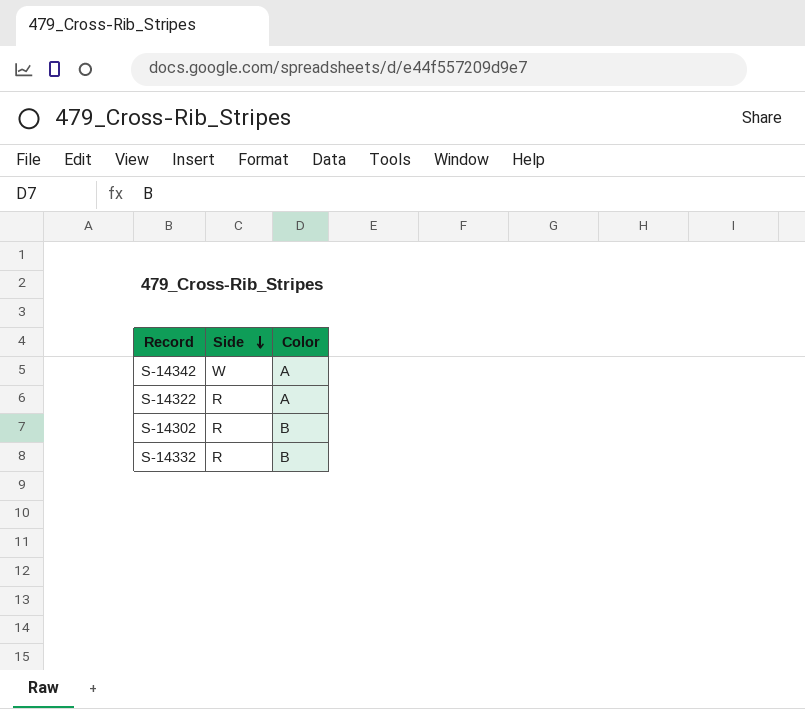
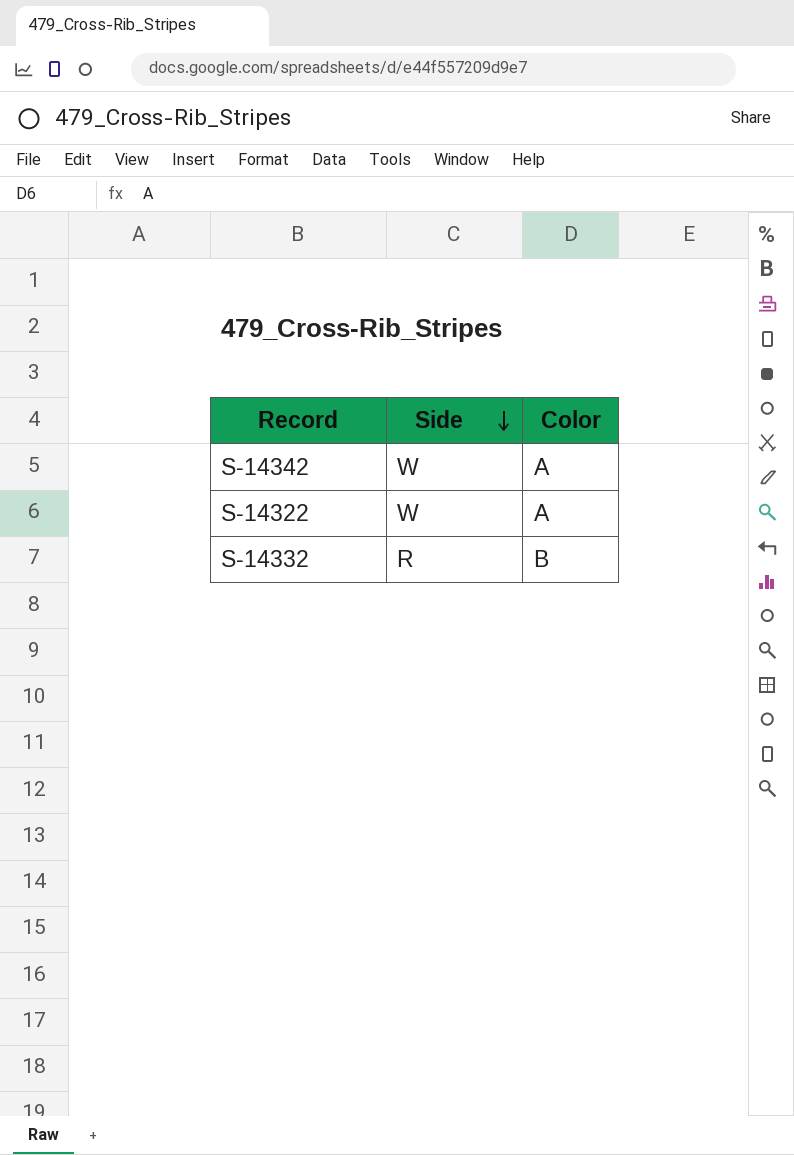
row S-14302: R | B -> none
S-14322 | Side: R -> W

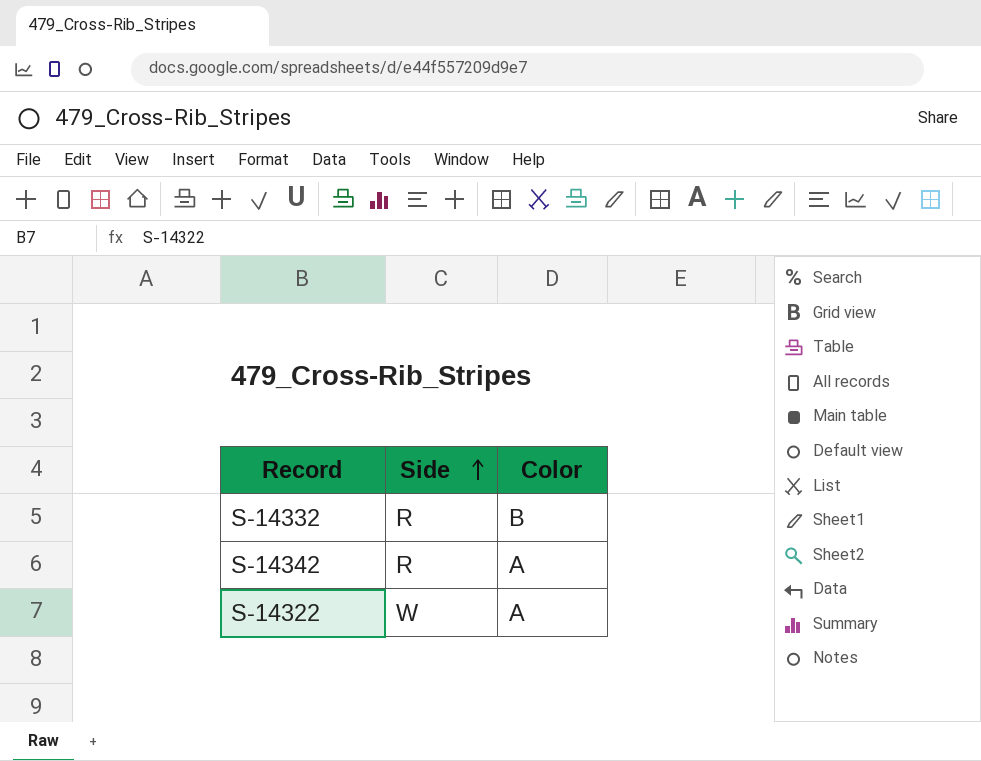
row order: Side descending -> Side ascending
S-14342 | Side: W -> R

